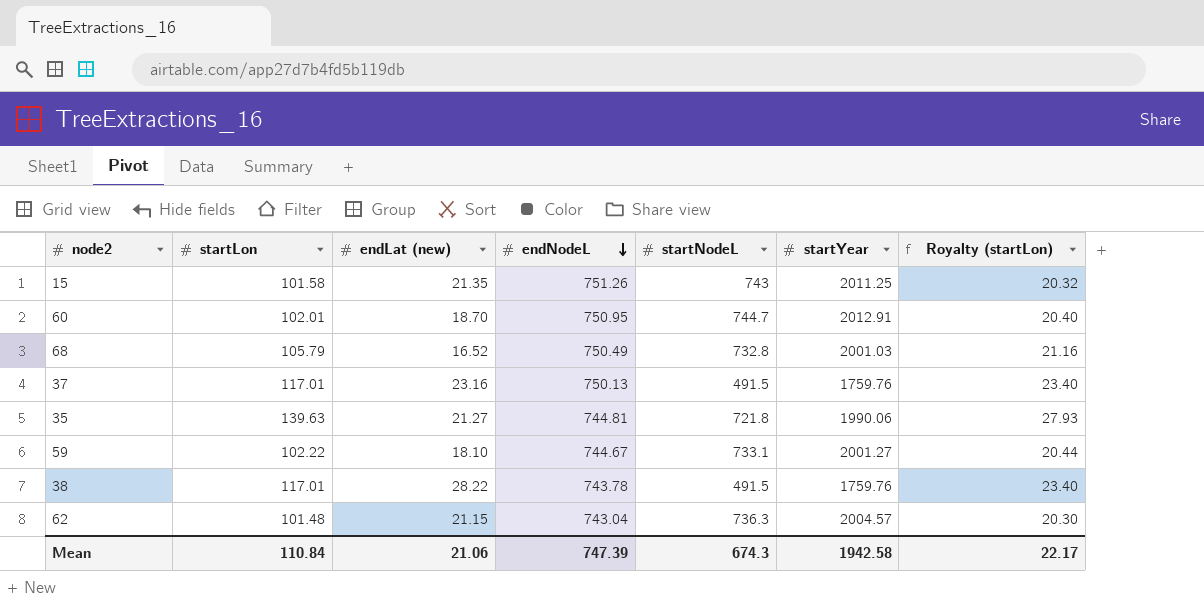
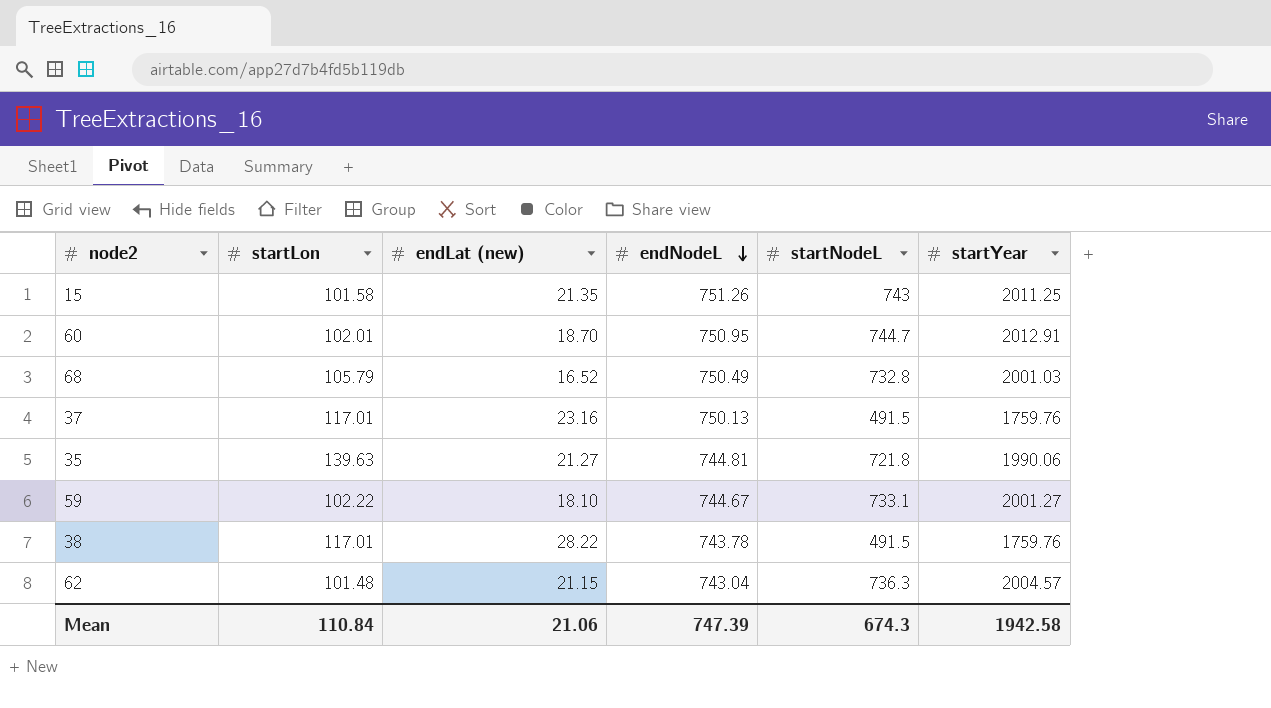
column Royalty (startLon) | formula: [startLon] * 0.2 -> none

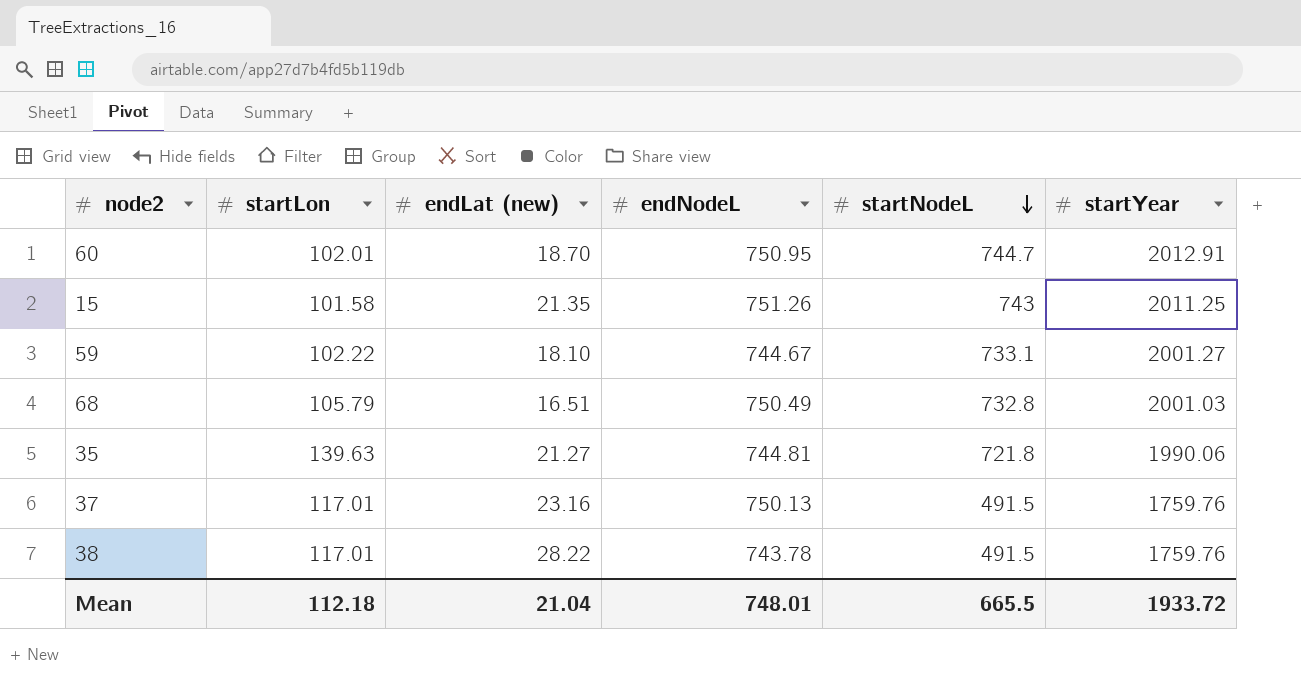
row order: endNodeL descending -> startNodeL descending
row 62: 101.48 | 21.15 | 743.04 | 736.3 | 2004.57 -> none
68 | endLat (new): 16.52 -> 16.51
Mean | startLon: 110.84 -> 112.18
Mean | endLat (new): 21.06 -> 21.04
Mean | endNodeL: 747.39 -> 748.01
Mean | startNodeL: 674.3 -> 665.5
Mean | startYear: 1942.58 -> 1933.72

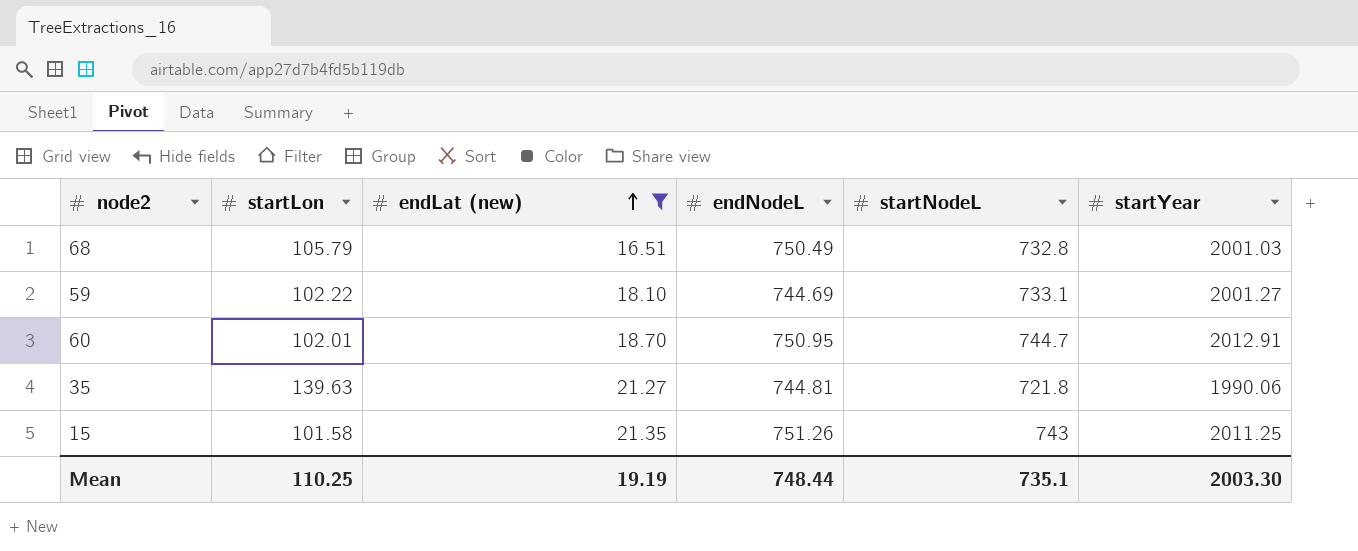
filter: none -> endLat (new) <= 21.35
row order: startNodeL descending -> endLat (new) ascending
59 | endNodeL: 744.67 -> 744.69
Mean | startLon: 112.18 -> 110.25
Mean | endLat (new): 21.04 -> 19.19
Mean | endNodeL: 748.01 -> 748.44
Mean | startNodeL: 665.5 -> 735.1
Mean | startYear: 1933.72 -> 2003.30

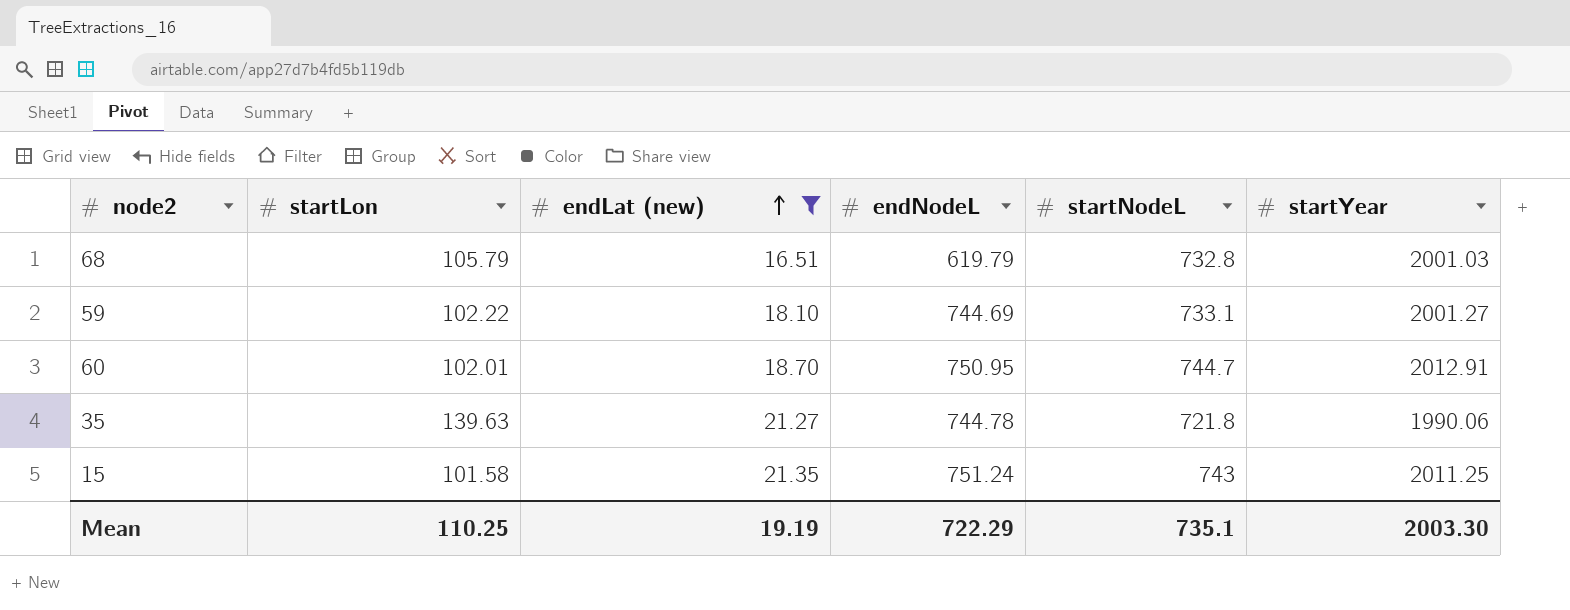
68 | endNodeL: 750.49 -> 619.79
35 | endNodeL: 744.81 -> 744.78
15 | endNodeL: 751.26 -> 751.24
Mean | endNodeL: 748.44 -> 722.29

